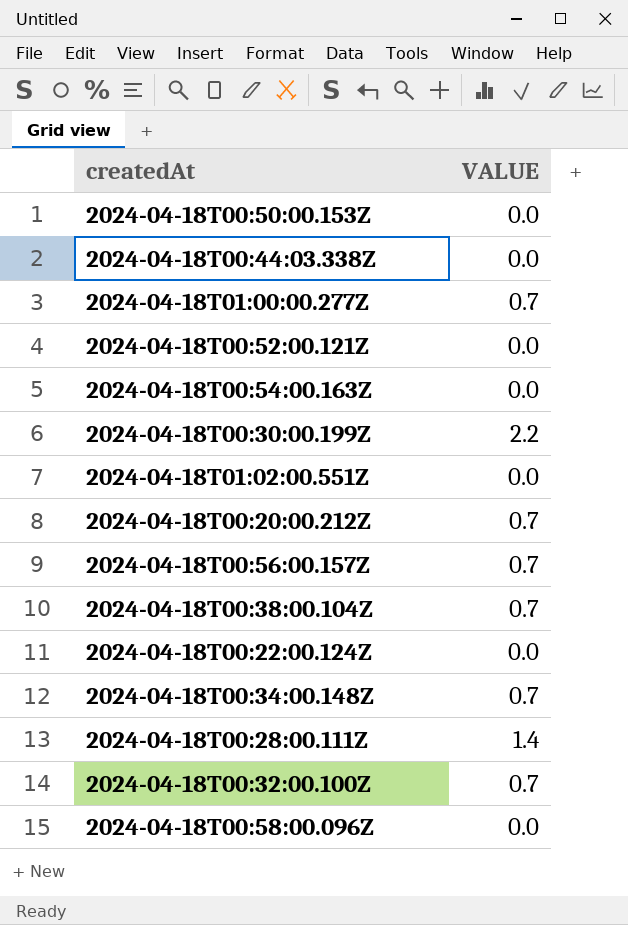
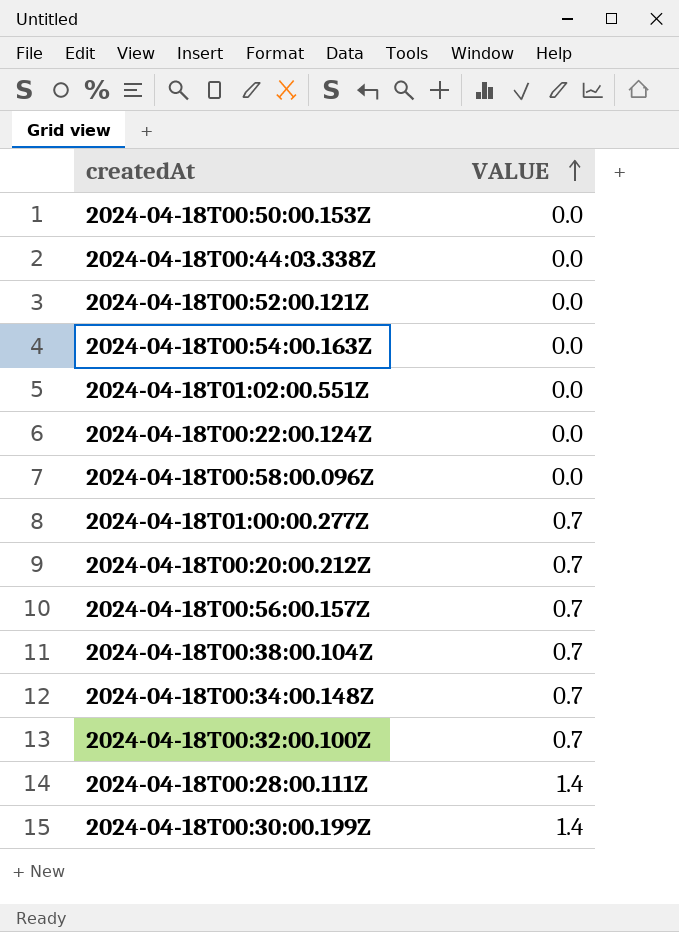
row order: none -> VALUE ascending
2024-04-18T00:30:00.199Z | VALUE: 2.2 -> 1.4

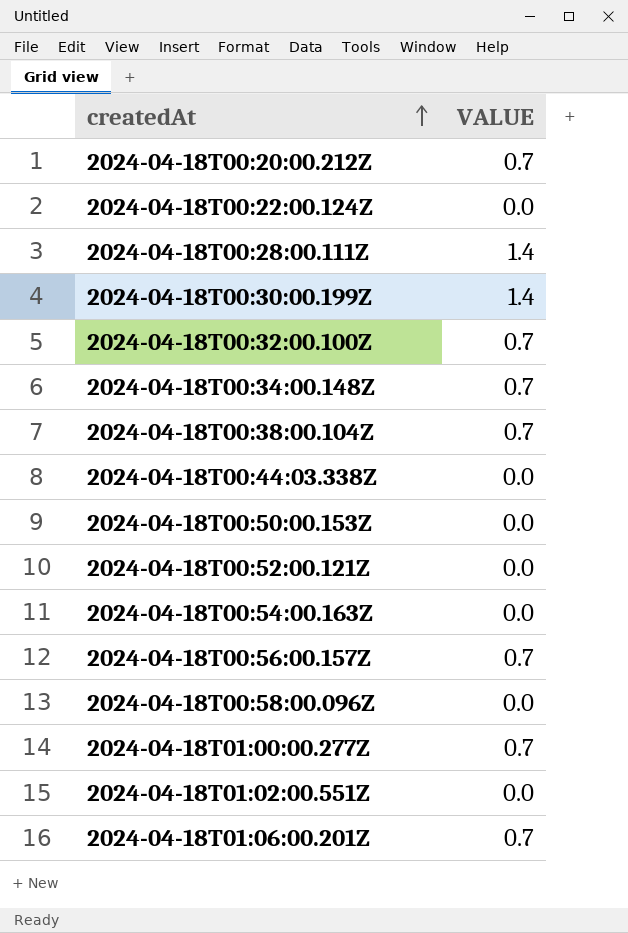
row order: VALUE ascending -> createdAt ascending
row 2024-04-18T01:06:00.201Z: none -> 0.7

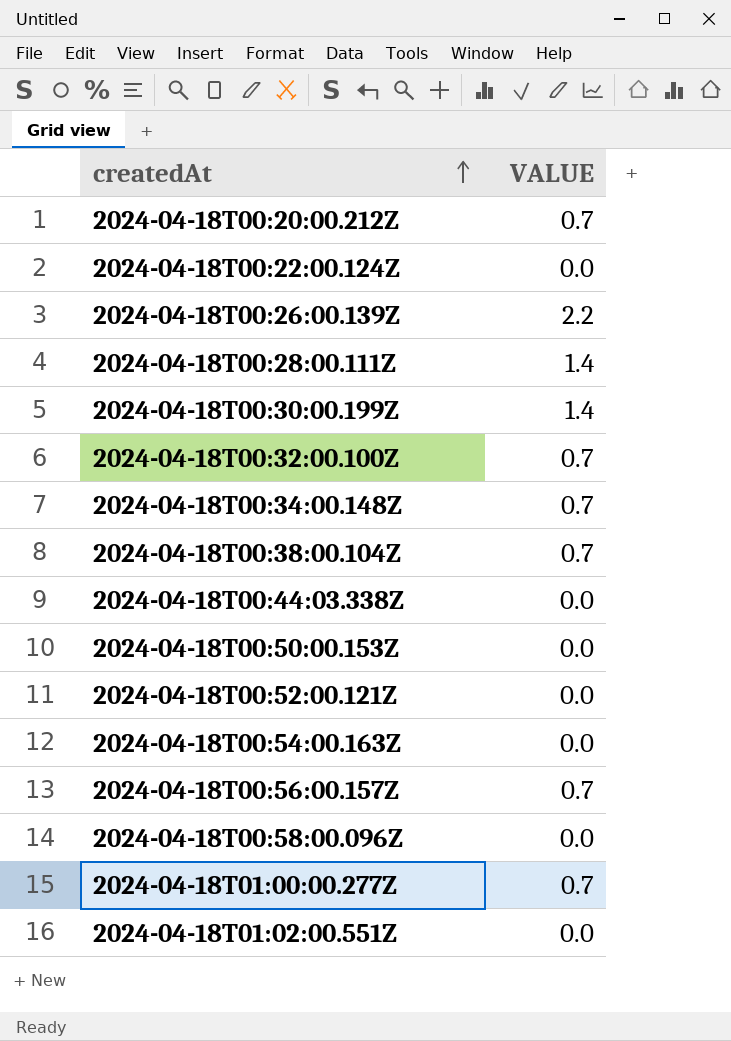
row 2024-04-18T01:06:00.201Z: 0.7 -> none
row 2024-04-18T00:26:00.139Z: none -> 2.2

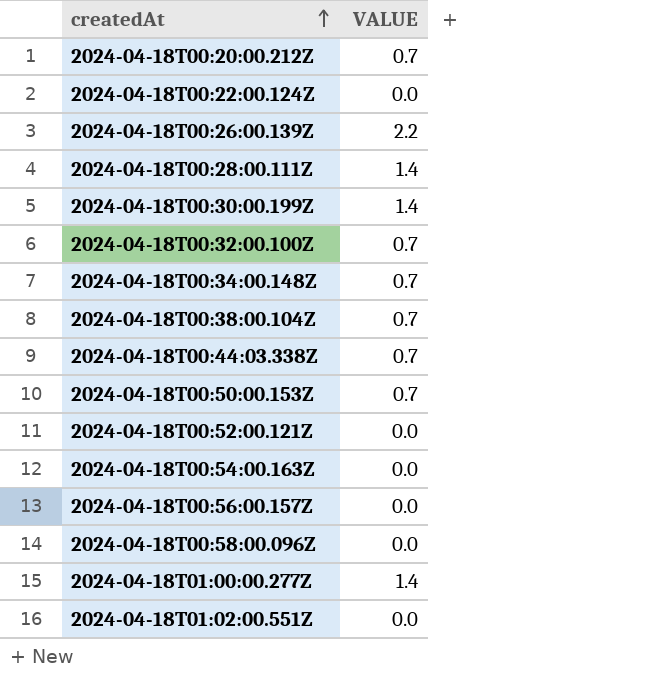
2024-04-18T00:44:03.338Z | VALUE: 0.0 -> 0.7
2024-04-18T00:50:00.153Z | VALUE: 0.0 -> 0.7
2024-04-18T00:56:00.157Z | VALUE: 0.7 -> 0.0
2024-04-18T01:00:00.277Z | VALUE: 0.7 -> 1.4

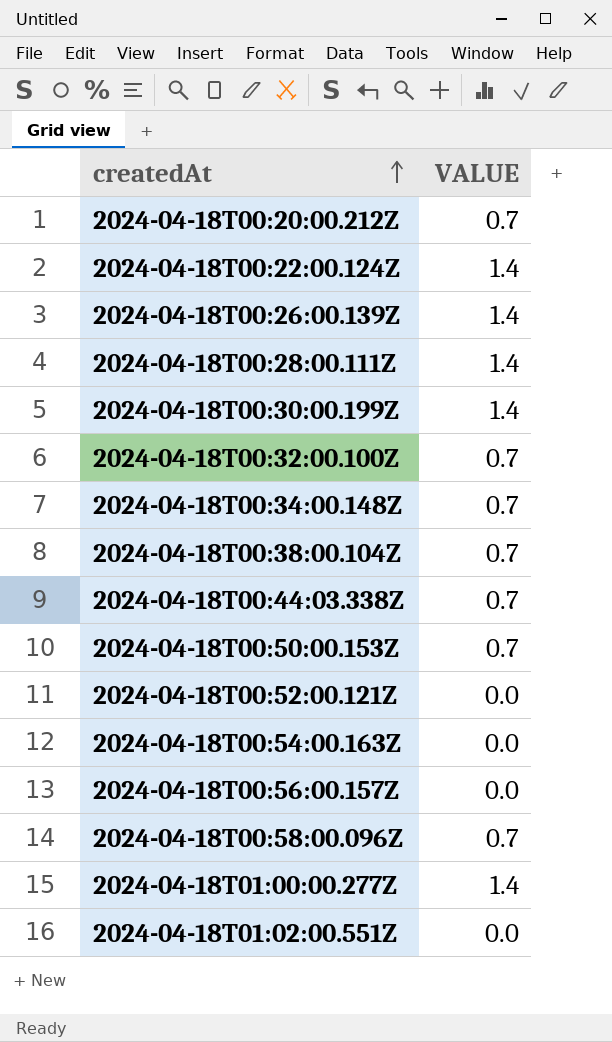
2024-04-18T00:22:00.124Z | VALUE: 0.0 -> 1.4
2024-04-18T00:26:00.139Z | VALUE: 2.2 -> 1.4
2024-04-18T00:58:00.096Z | VALUE: 0.0 -> 0.7

